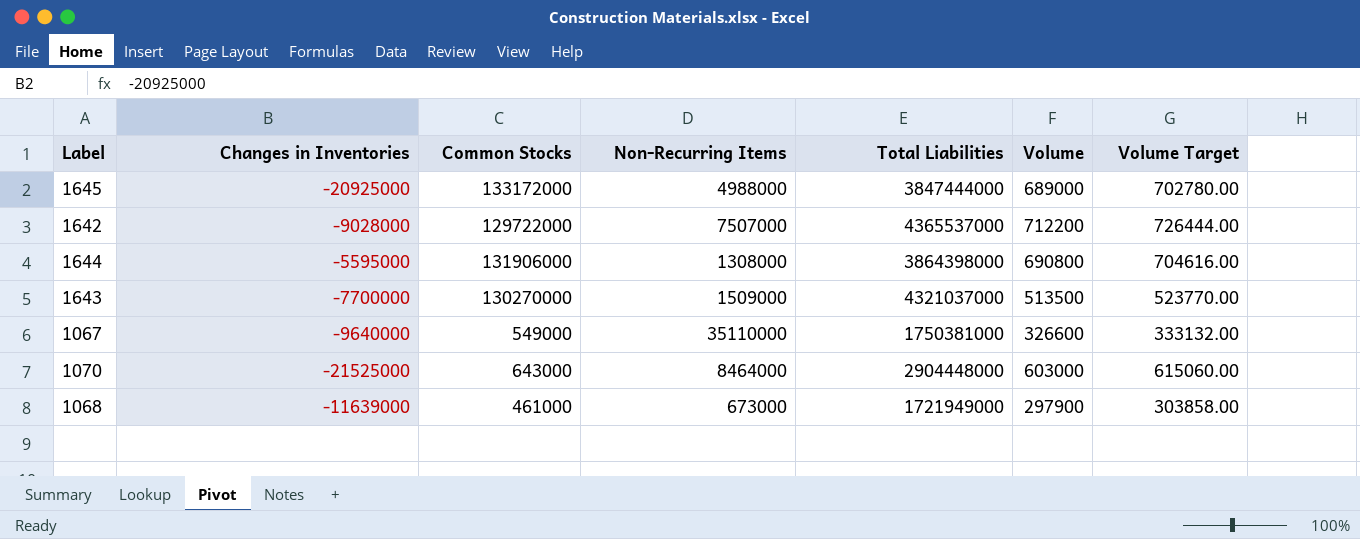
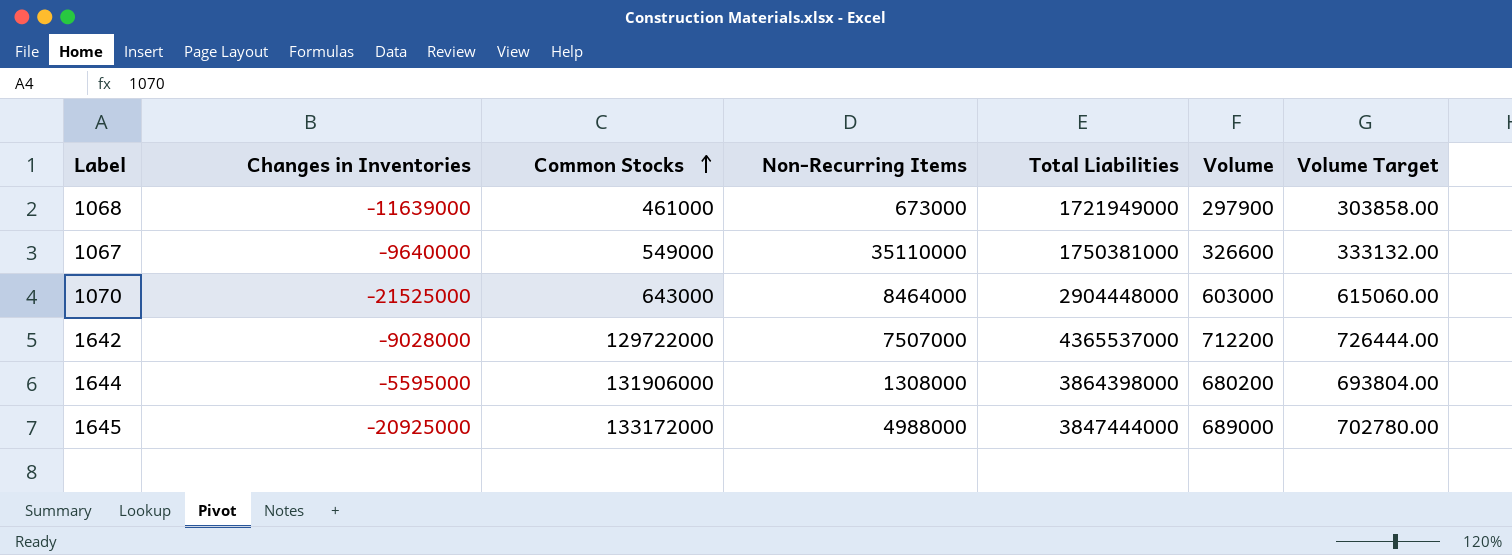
row order: none -> Common Stocks ascending
row 1643: -7700000 | 130270000 | 1509000 | 4321037000 | 513500 | 523770.00 -> none
1644 | Volume: 690800 -> 680200
1644 | Volume Target: 704616.00 -> 693804.00

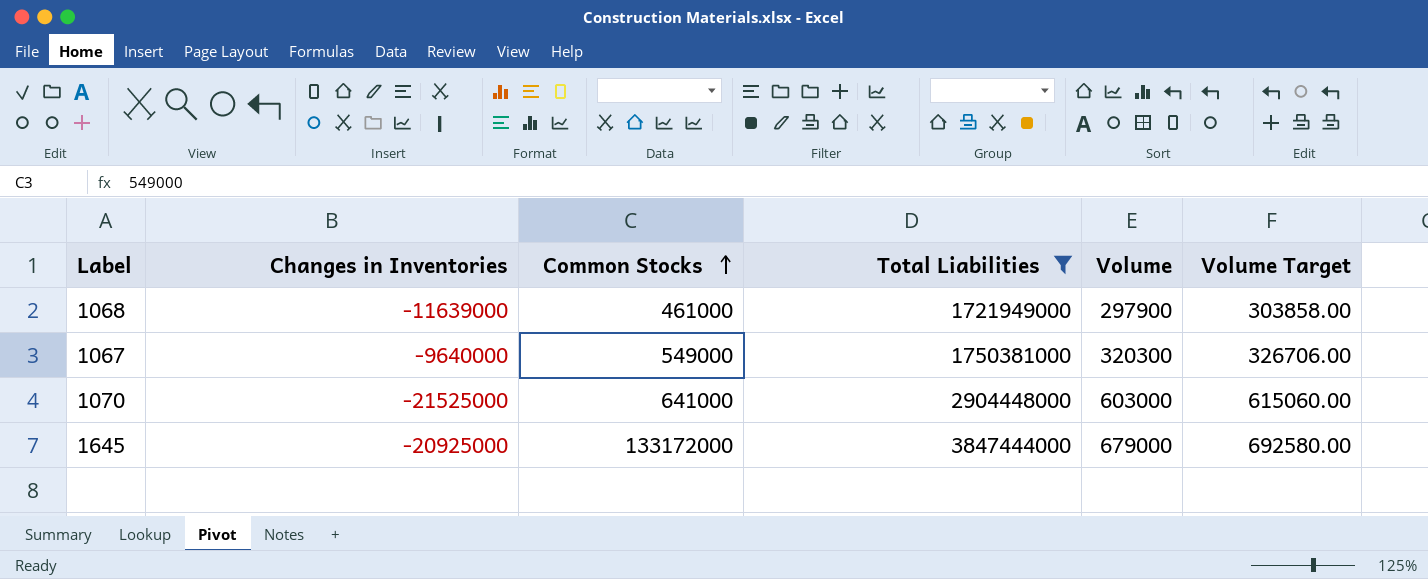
filter: none -> Total Liabilities <= 3847444000
column Non-Recurring Items | position: 4 -> none
1067 | Volume: 326600 -> 320300
1067 | Volume Target: 333132.00 -> 326706.00
1070 | Common Stocks: 643000 -> 641000
1645 | Volume: 689000 -> 679000
1645 | Volume Target: 702780.00 -> 692580.00

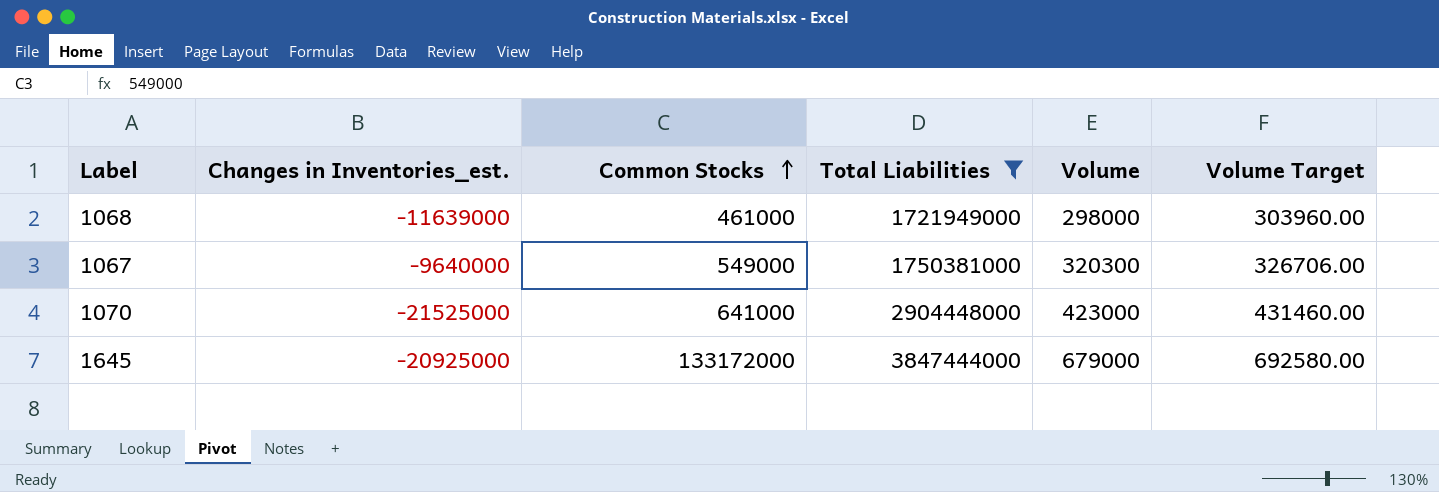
column name: Changes in Inventories -> Changes in Inventories_est.
1068 | Volume: 297900 -> 298000
1068 | Volume Target: 303858.00 -> 303960.00
1070 | Volume: 603000 -> 423000
1070 | Volume Target: 615060.00 -> 431460.00

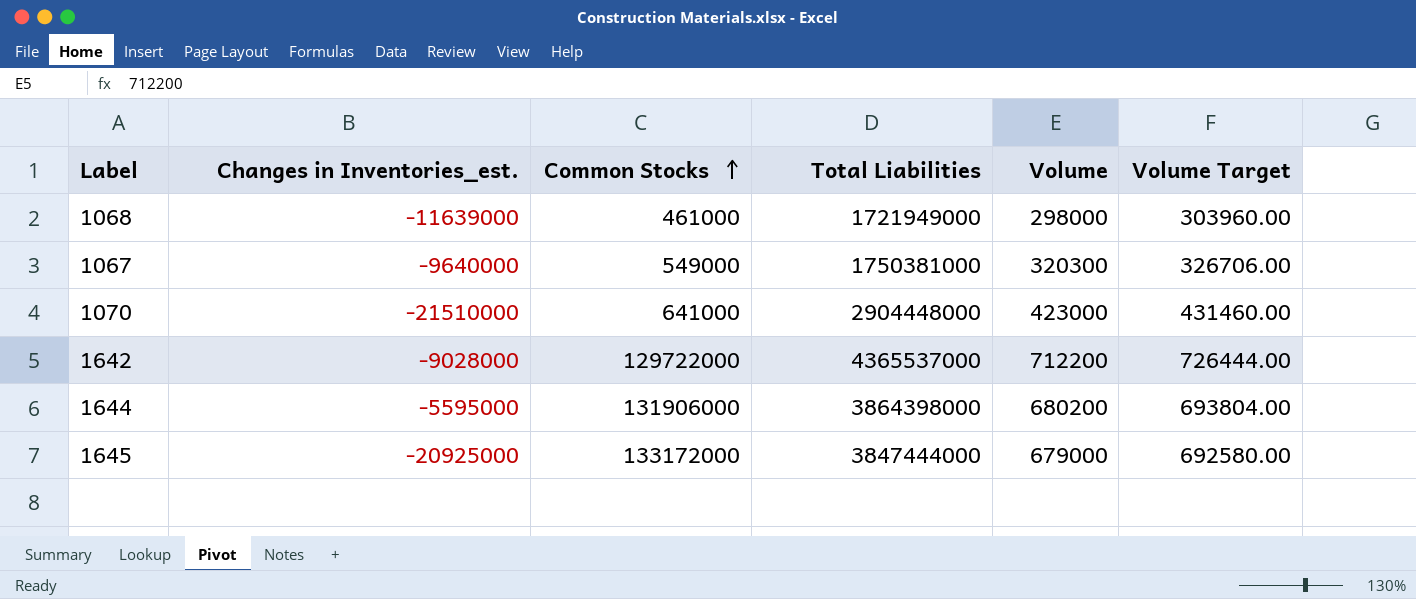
filter: Total Liabilities <= 3847444000 -> none
1070 | Changes in Inventories_est.: -21525000 -> -21510000

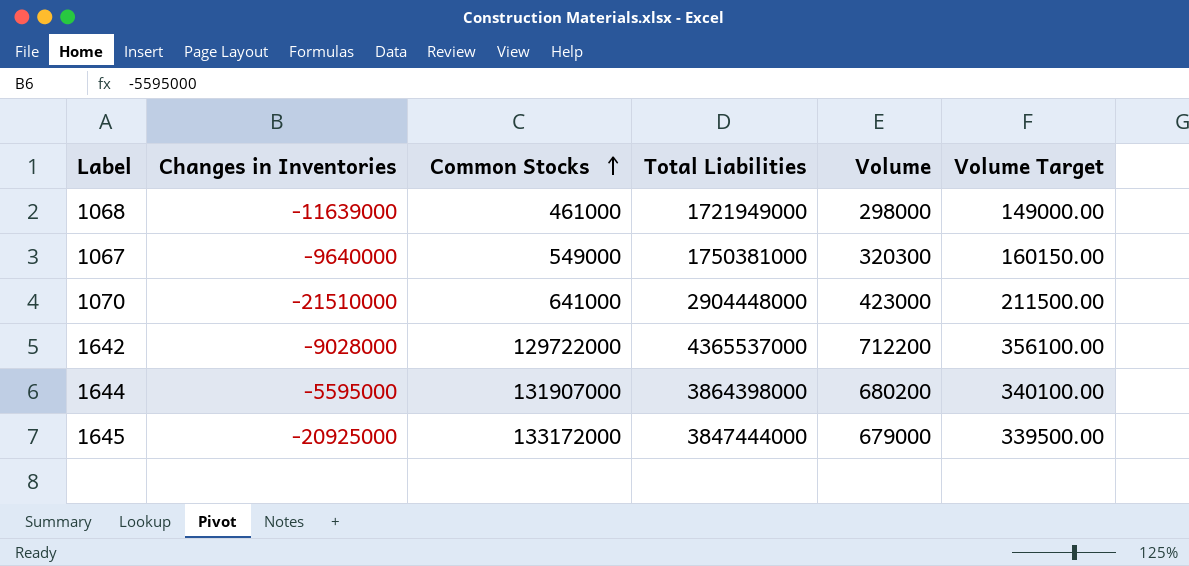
column name: Changes in Inventories_est. -> Changes in Inventories
column Volume Target | formula: [Volume] * 1.02 -> [Volume] * 0.5
1644 | Common Stocks: 131906000 -> 131907000

